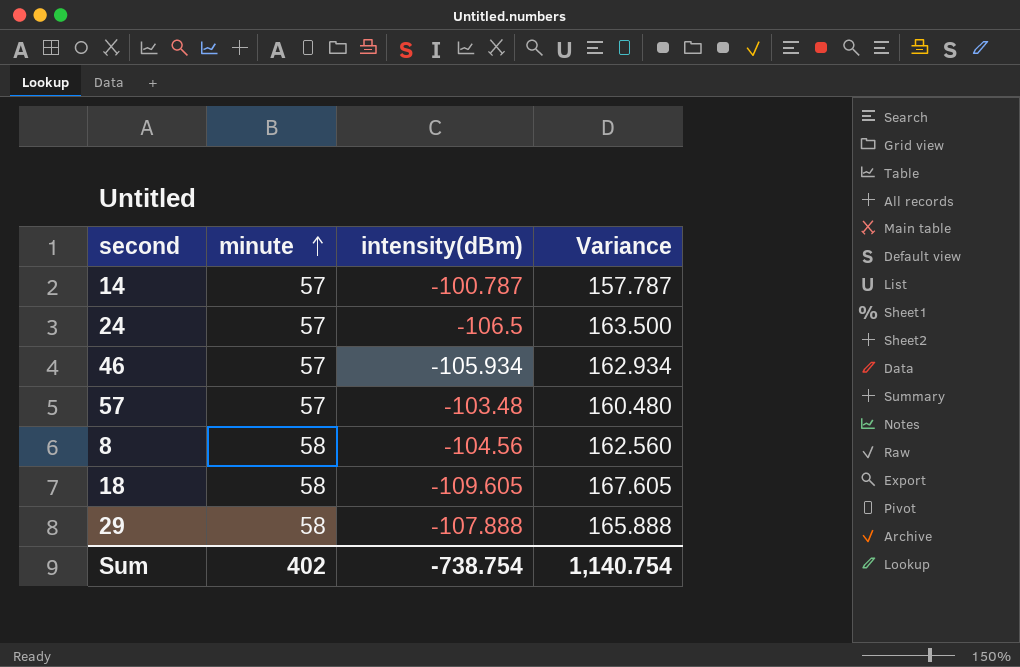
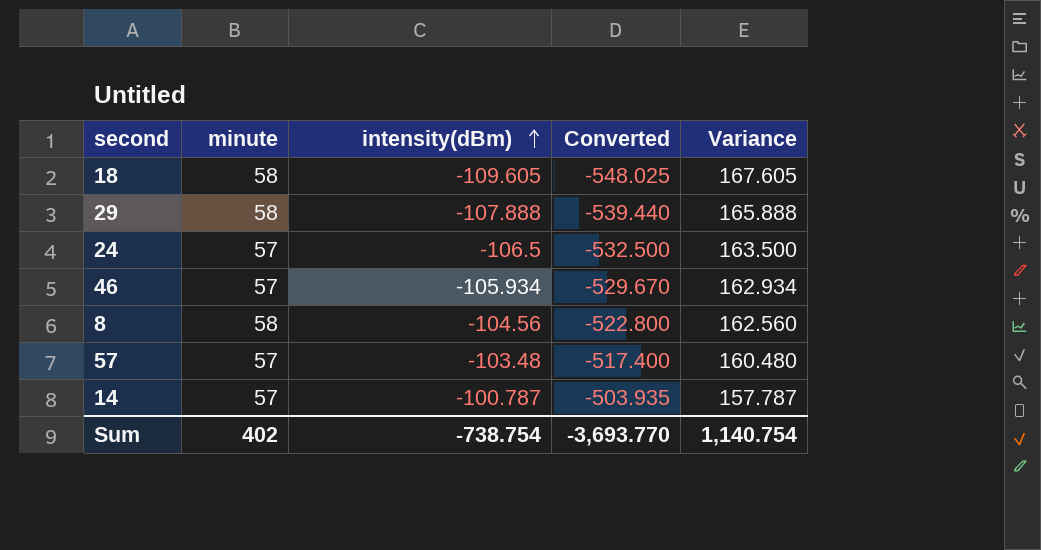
row order: minute ascending -> intensity(dBm) ascending
column Converted | formula: none -> [intensity(dBm)] * 5

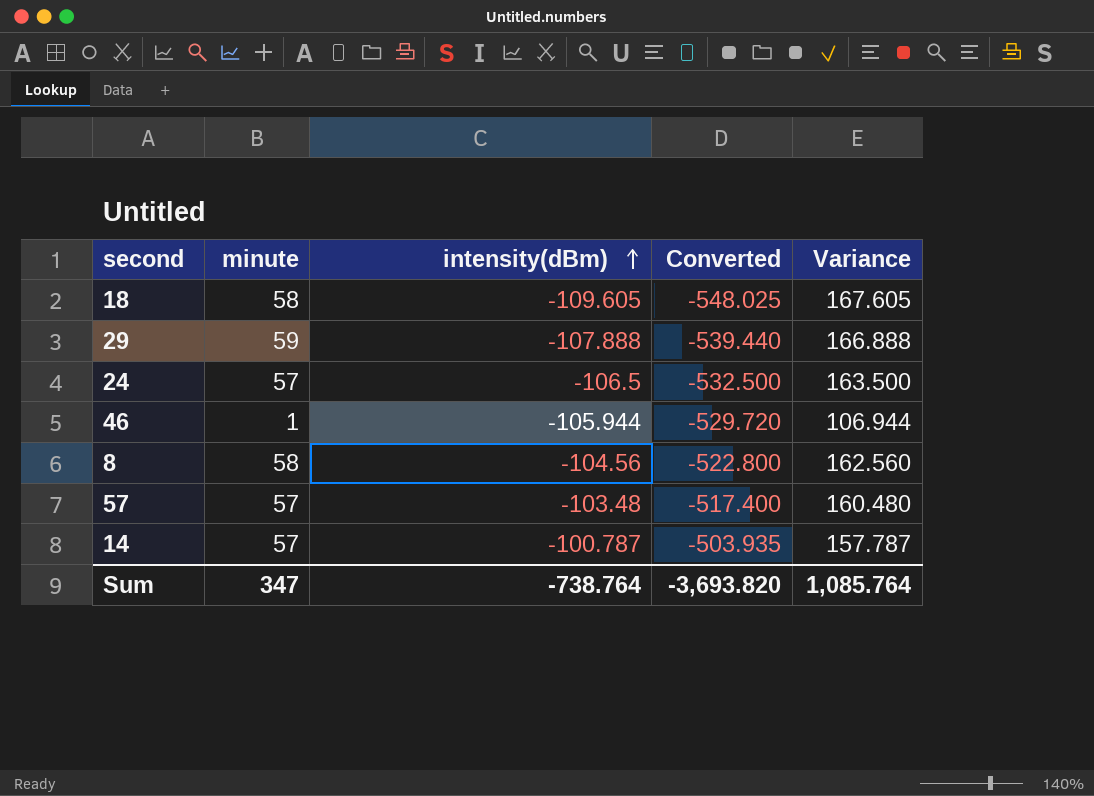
29 | minute: 58 -> 59
29 | Variance: 165.888 -> 166.888
46 | minute: 57 -> 1
46 | intensity(dBm): -105.934 -> -105.944
46 | Converted: -529.670 -> -529.720
46 | Variance: 162.934 -> 106.944
Sum | minute: 402 -> 347
Sum | intensity(dBm): -738.754 -> -738.764
Sum | Converted: -3,693.770 -> -3,693.820
Sum | Variance: 1,140.754 -> 1,085.764

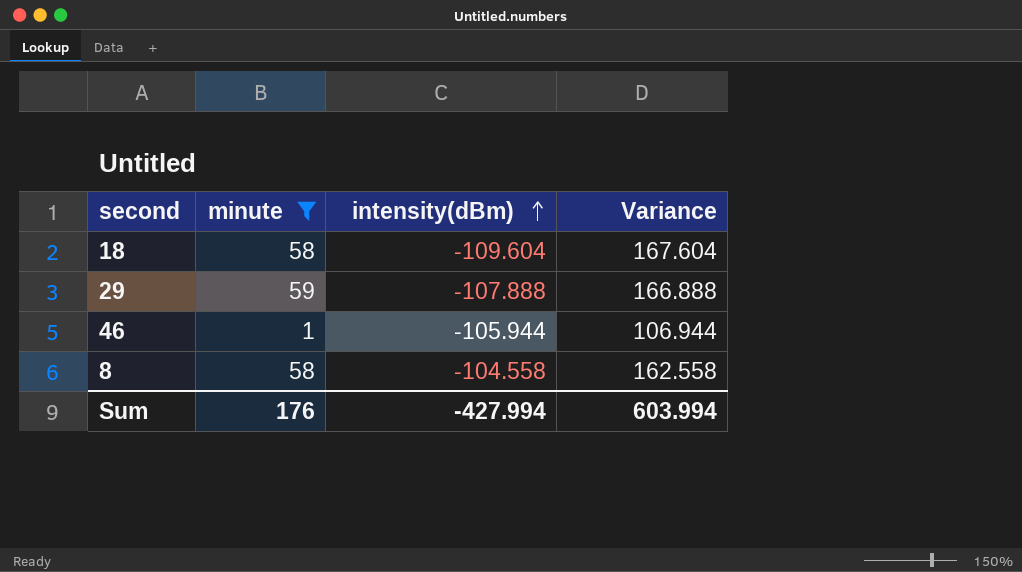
filter: none -> minute != 57
column Converted | formula: [intensity(dBm)] * 5 -> none
18 | intensity(dBm): -109.605 -> -109.604
18 | Variance: 167.605 -> 167.604
8 | intensity(dBm): -104.56 -> -104.558
8 | Variance: 162.560 -> 162.558
Sum | minute: 347 -> 176
Sum | intensity(dBm): -738.764 -> -427.994
Sum | Variance: 1,085.764 -> 603.994

